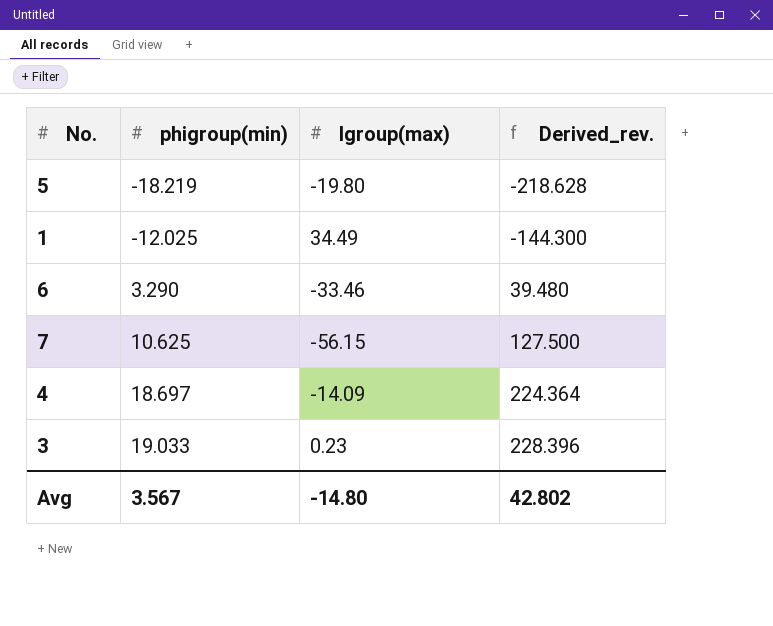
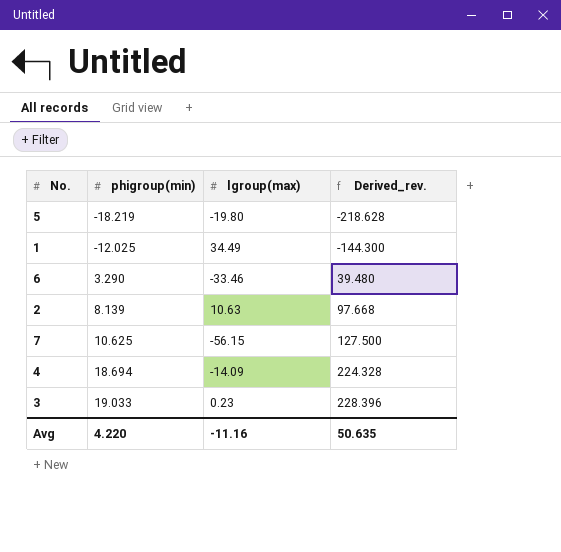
row 2: none -> 8.139 | 10.63 | 97.668
4 | phigroup(min): 18.697 -> 18.694
4 | Derived_rev.: 224.364 -> 224.328
Avg | phigroup(min): 3.567 -> 4.220
Avg | lgroup(max): -14.80 -> -11.16
Avg | Derived_rev.: 42.802 -> 50.635

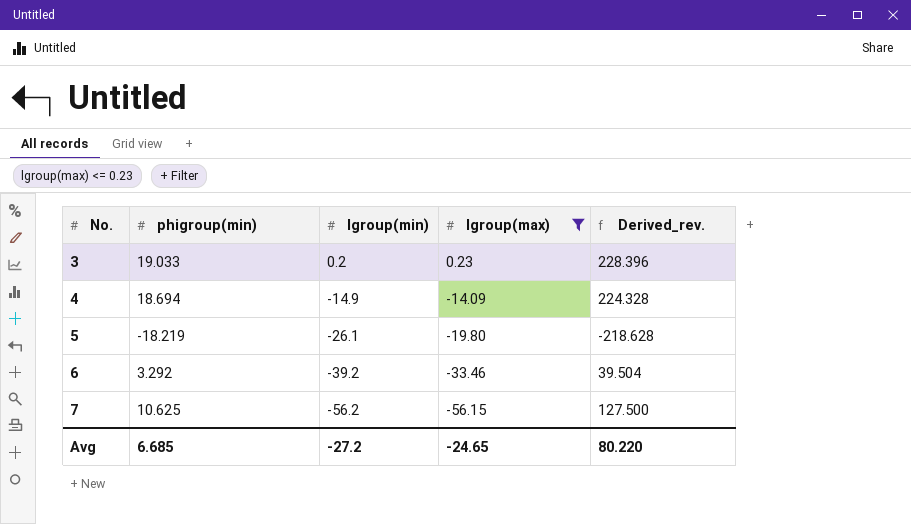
filter: none -> lgroup(max) <= 0.23
row order: phigroup(min) ascending -> No. ascending
column lgroup(min) | position: none -> 3
6 | phigroup(min): 3.290 -> 3.292
6 | Derived_rev.: 39.480 -> 39.504
Avg | phigroup(min): 4.220 -> 6.685
Avg | lgroup(max): -11.16 -> -24.65
Avg | Derived_rev.: 50.635 -> 80.220

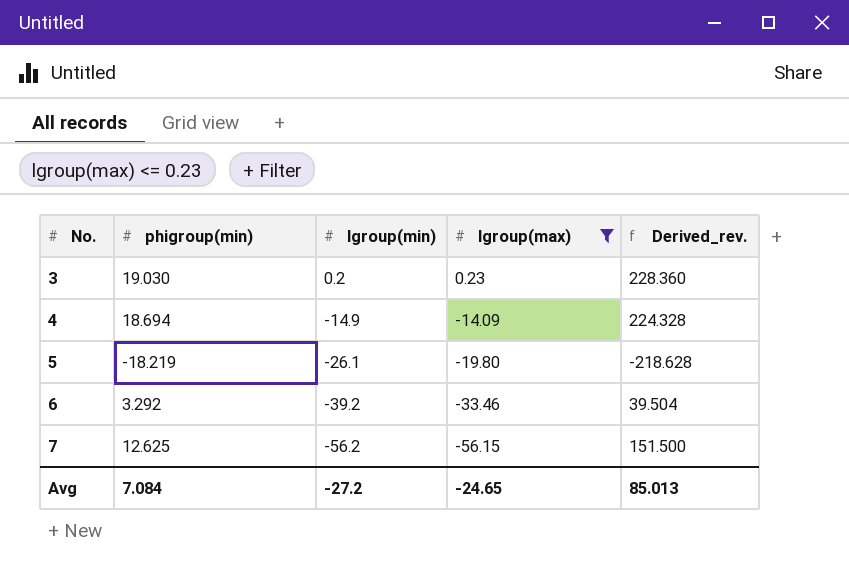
3 | phigroup(min): 19.033 -> 19.030
3 | Derived_rev.: 228.396 -> 228.360
7 | phigroup(min): 10.625 -> 12.625
7 | Derived_rev.: 127.500 -> 151.500
Avg | phigroup(min): 6.685 -> 7.084
Avg | Derived_rev.: 80.220 -> 85.013

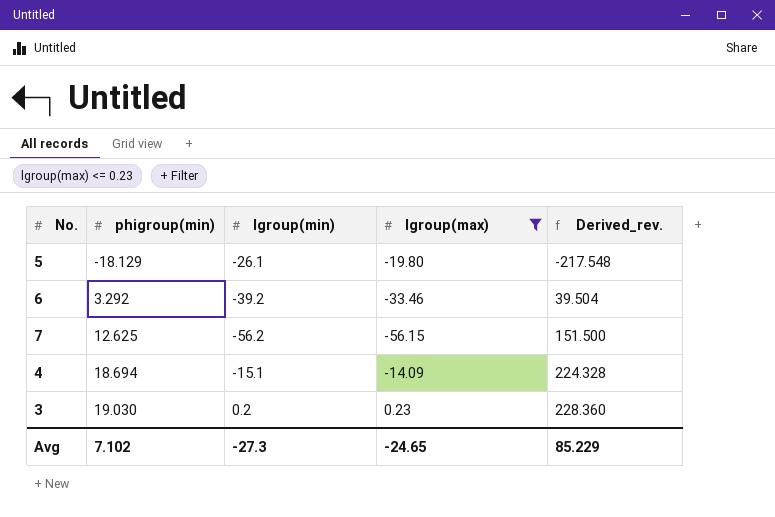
row order: No. ascending -> phigroup(min) ascending
5 | phigroup(min): -18.219 -> -18.129
5 | Derived_rev.: -218.628 -> -217.548
4 | lgroup(min): -14.9 -> -15.1
Avg | phigroup(min): 7.084 -> 7.102
Avg | lgroup(min): -27.2 -> -27.3
Avg | Derived_rev.: 85.013 -> 85.229

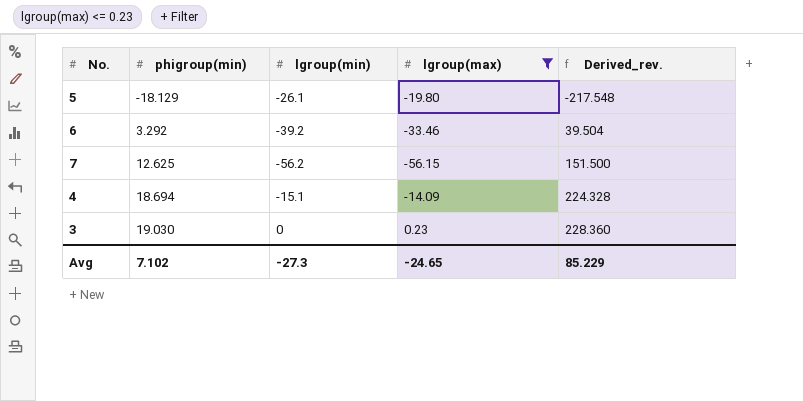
3 | lgroup(min): 0.2 -> 0

